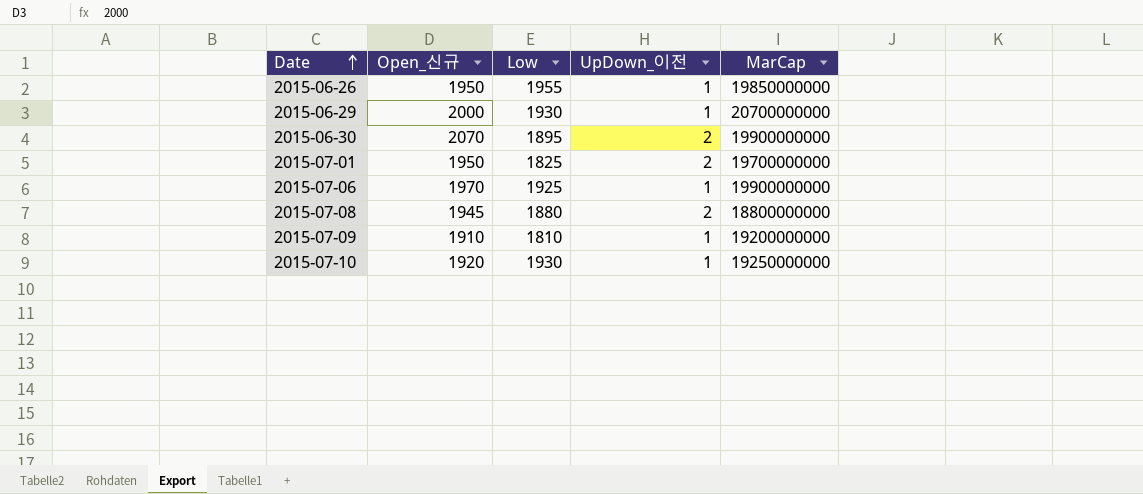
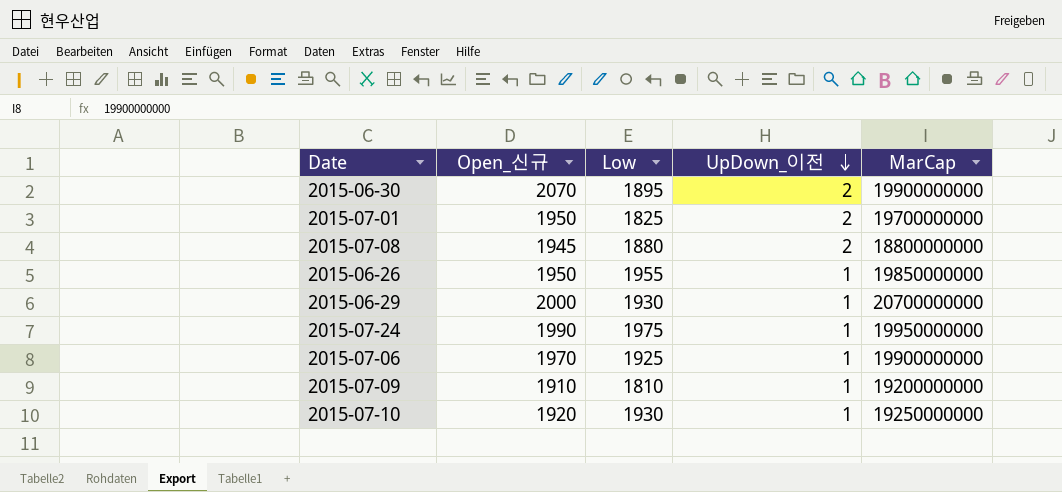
row order: Date ascending -> UpDown_이전 descending
row 2015-07-24: none -> 1990 | 1975 | 1 | 19950000000

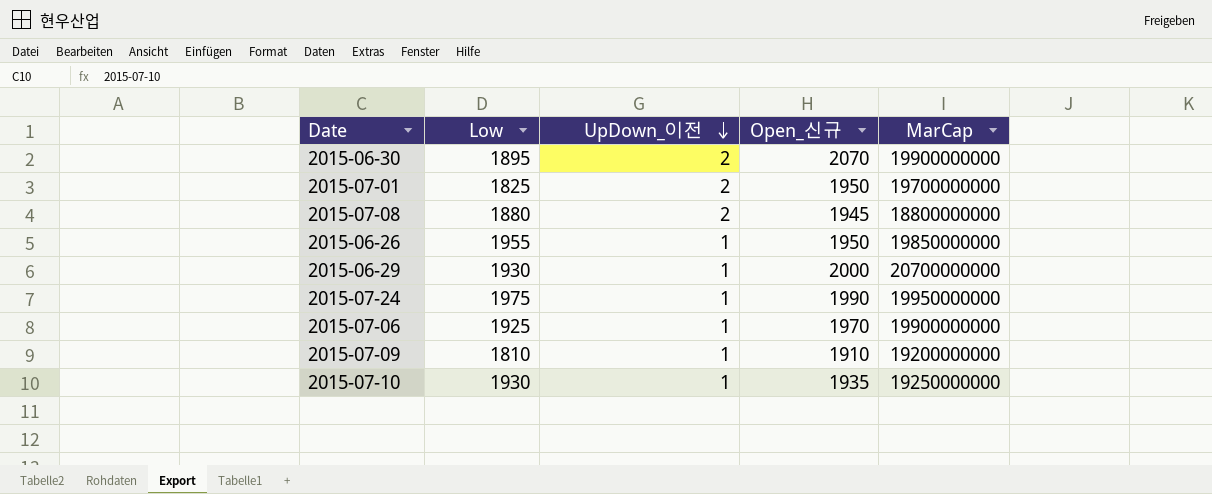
column Open_신규 | position: 2 -> 4
2015-07-10 | Open_신규: 1920 -> 1935

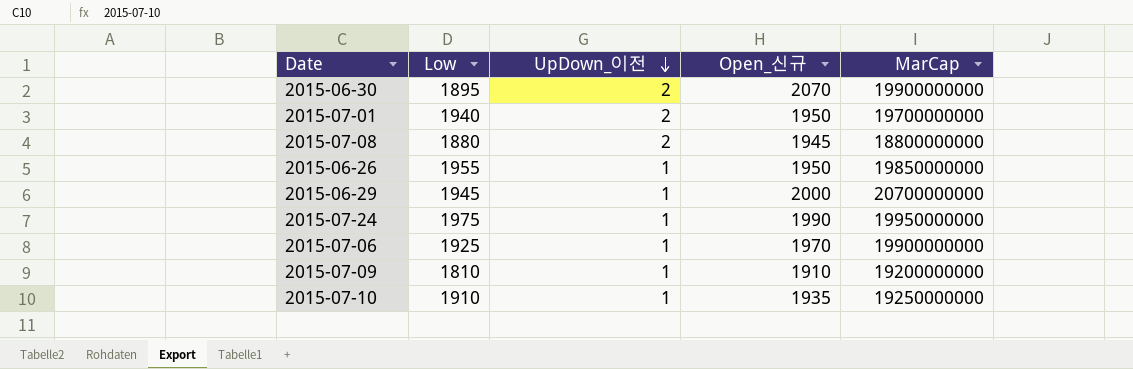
2015-07-01 | Low: 1825 -> 1940
2015-06-29 | Low: 1930 -> 1945
2015-07-10 | Low: 1930 -> 1910

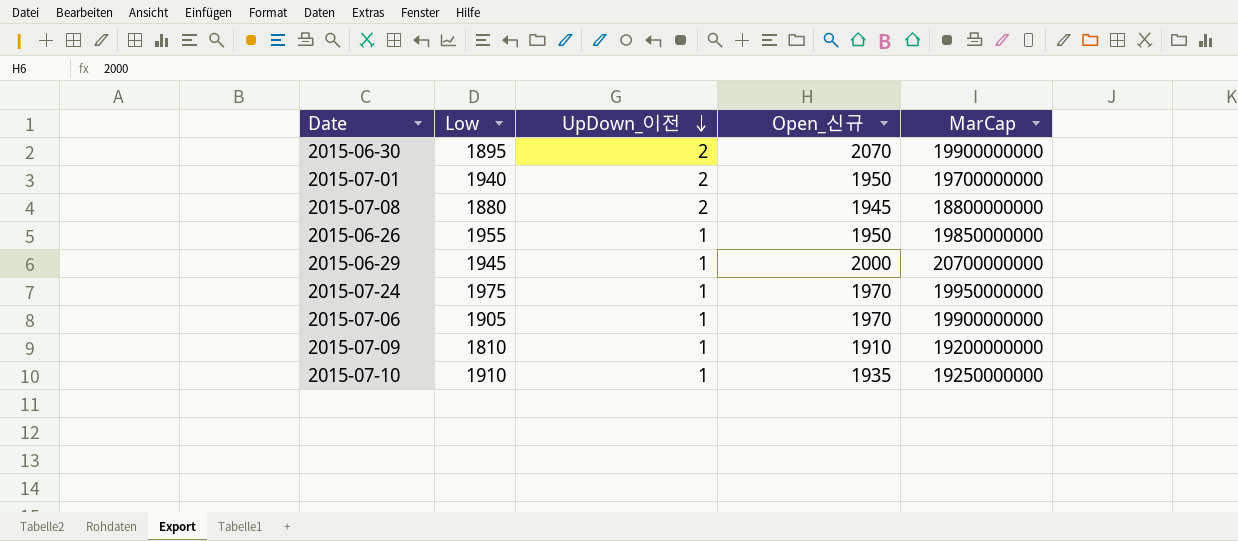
2015-07-24 | Open_신규: 1990 -> 1970
2015-07-06 | Low: 1925 -> 1905

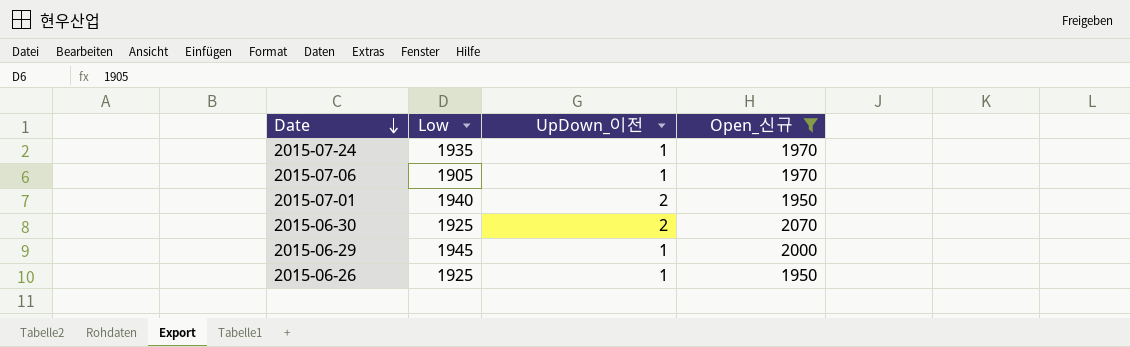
filter: none -> Open_신규 >= 1950
row order: UpDown_이전 descending -> Date descending
column MarCap | position: 5 -> none
2015-07-24 | Low: 1975 -> 1935
2015-06-30 | Low: 1895 -> 1925
2015-06-26 | Low: 1955 -> 1925

